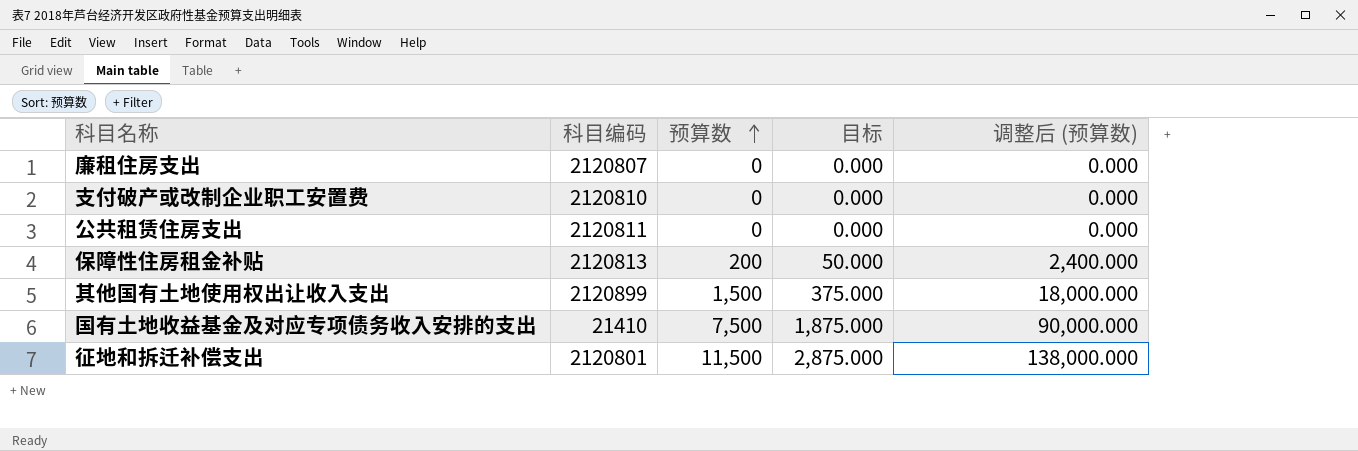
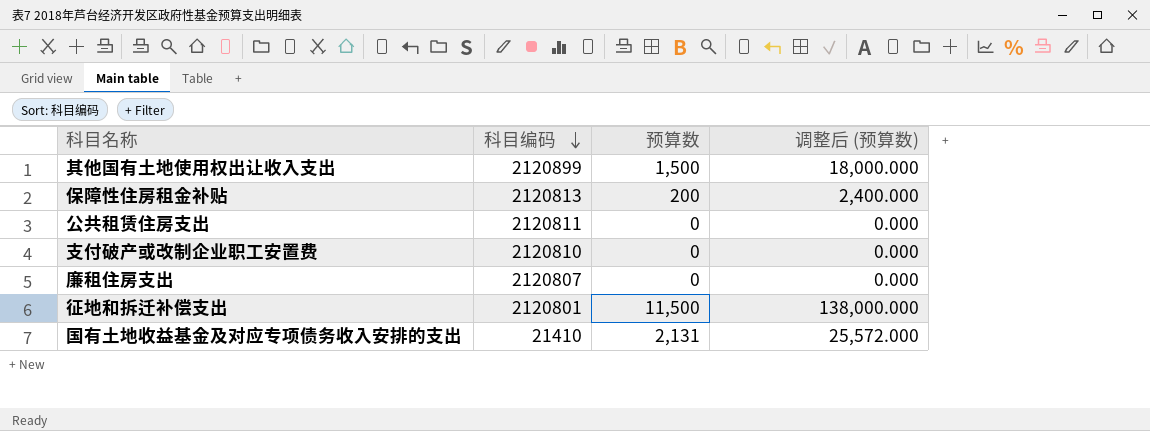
row order: 预算数 ascending -> 科目编码 descending
column 目标 | formula: [预算数] * 0.25 -> none
国有土地收益基金及对应专项债务收入安排的支出 | 预算数: 7,500 -> 2,131
国有土地收益基金及对应专项债务收入安排的支出 | 调整后 (预算数): 90,000.000 -> 25,572.000

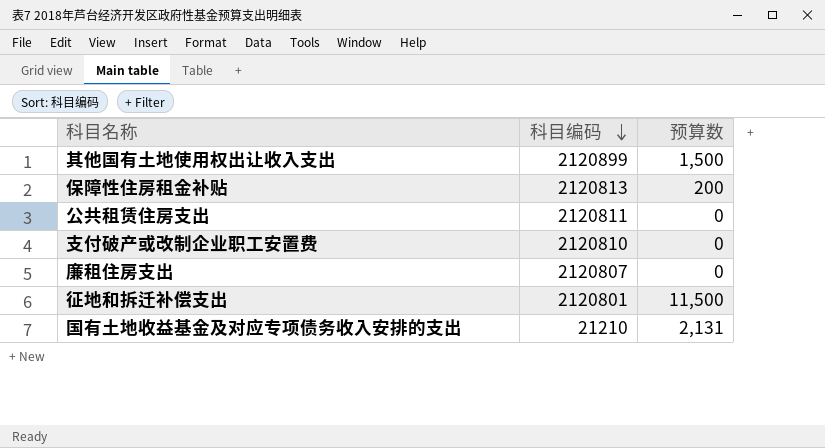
column 调整后 (预算数) | formula: [预算数] * 12 -> none
国有土地收益基金及对应专项债务收入安排的支出 | 科目编码: 21410 -> 21210

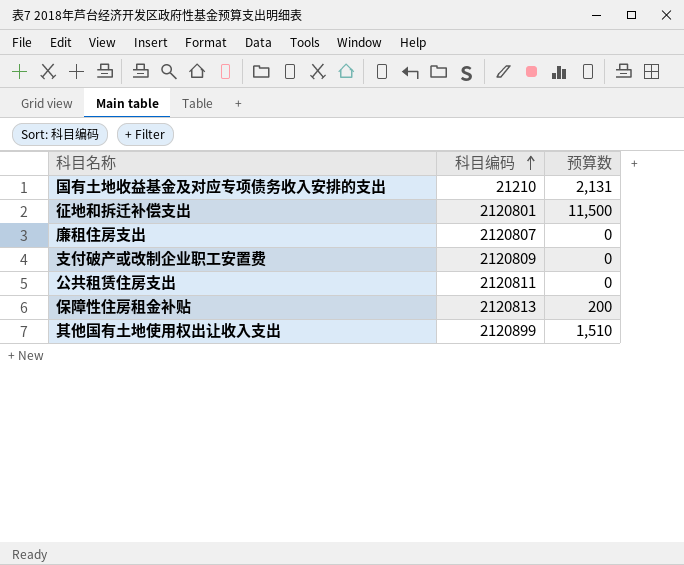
row order: 科目编码 descending -> 科目编码 ascending
支付破产或改制企业职工安置费 | 科目编码: 2120810 -> 2120809
其他国有土地使用权出让收入支出 | 预算数: 1,500 -> 1,510

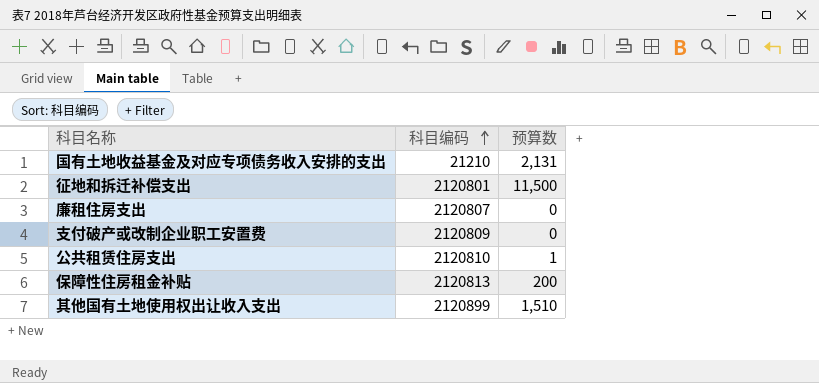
公共租赁住房支出 | 科目编码: 2120811 -> 2120810
公共租赁住房支出 | 预算数: 0 -> 1

